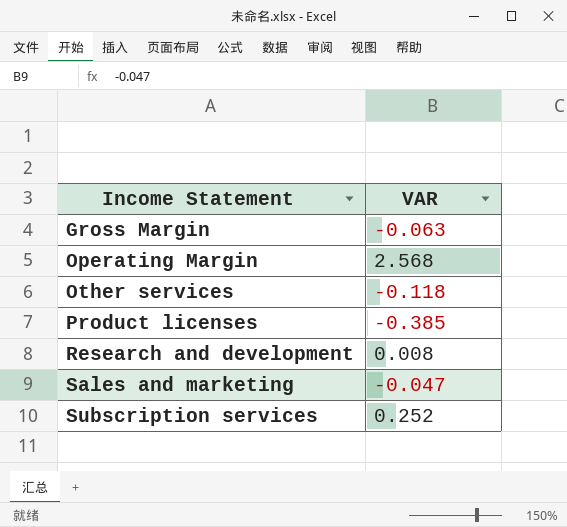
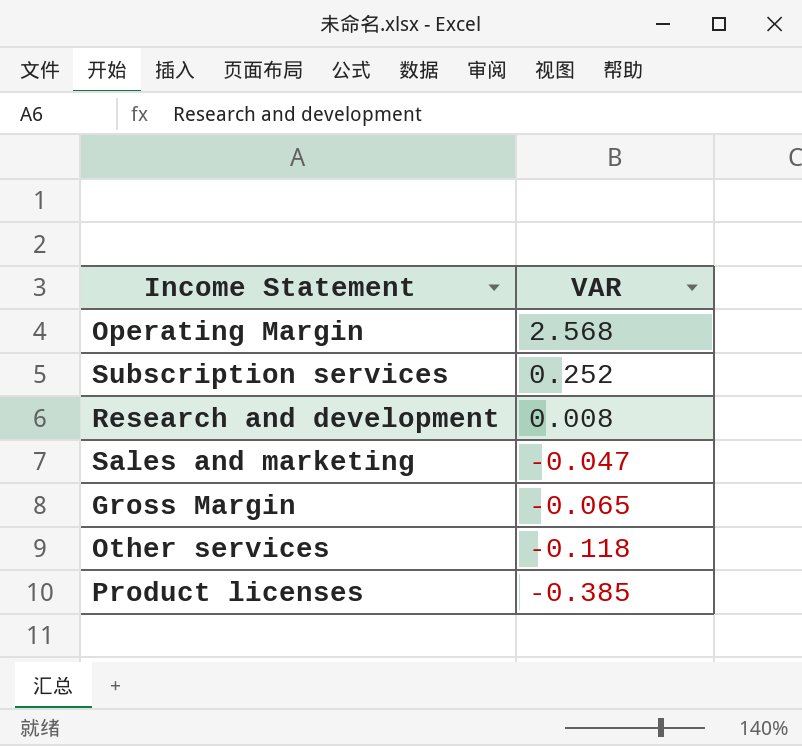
row order: Income Statement ascending -> VAR descending
Gross Margin | VAR: -0.063 -> -0.065

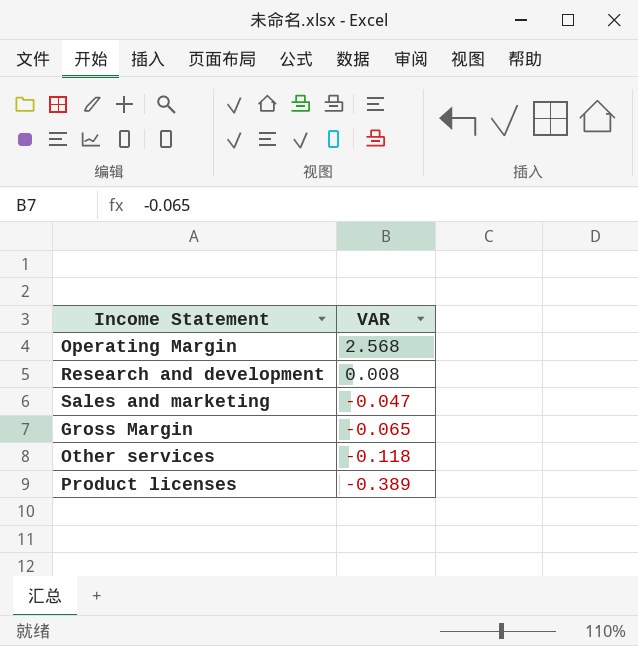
row Subscription services: 0.252 -> none
Product licenses | VAR: -0.385 -> -0.389

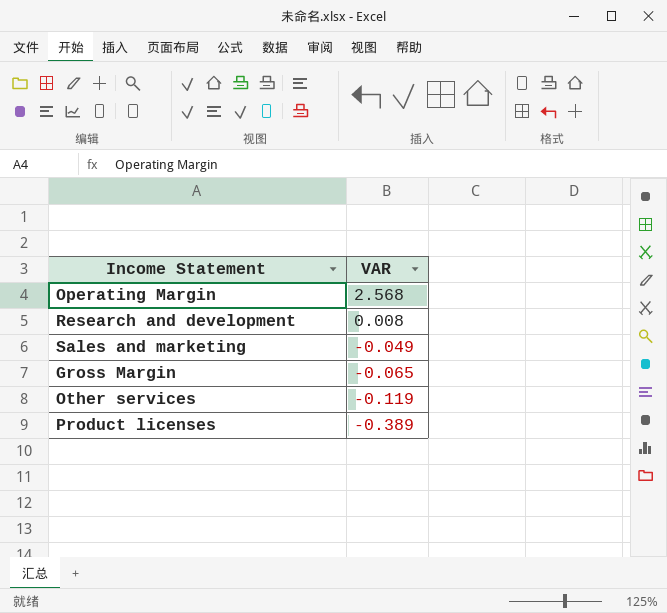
Sales and marketing | VAR: -0.047 -> -0.049
Other services | VAR: -0.118 -> -0.119

